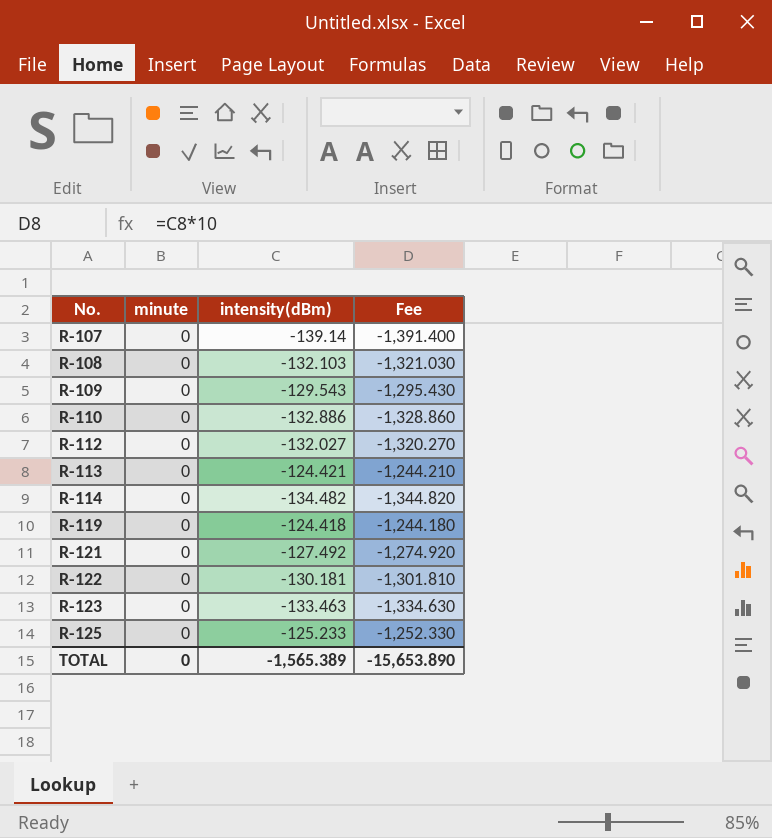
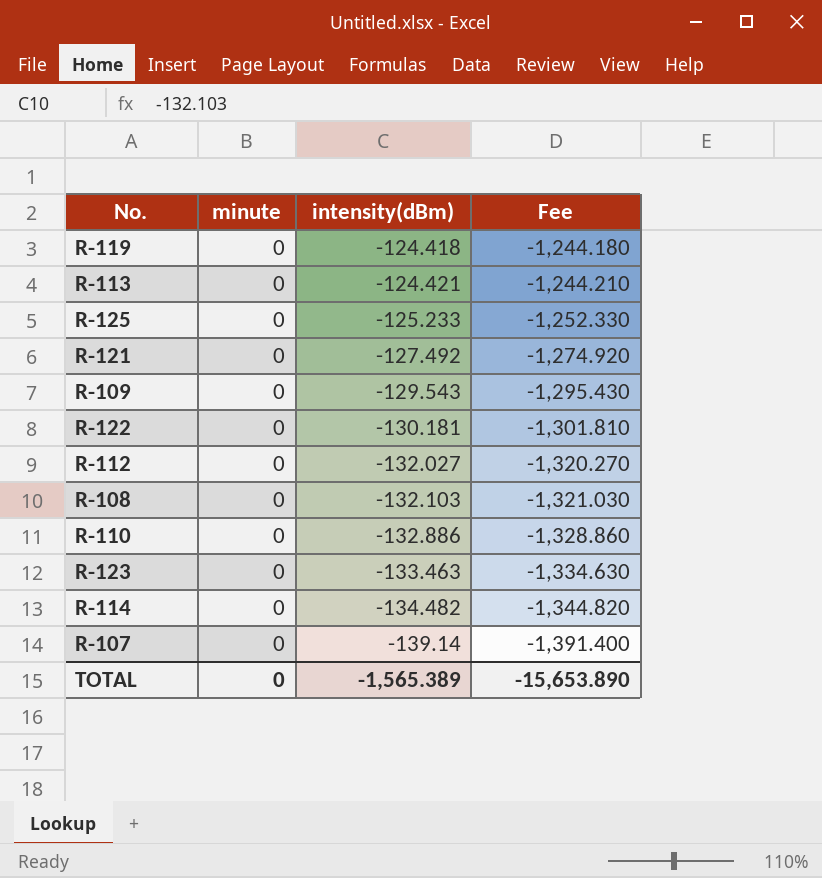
row order: No. ascending -> intensity(dBm) descending

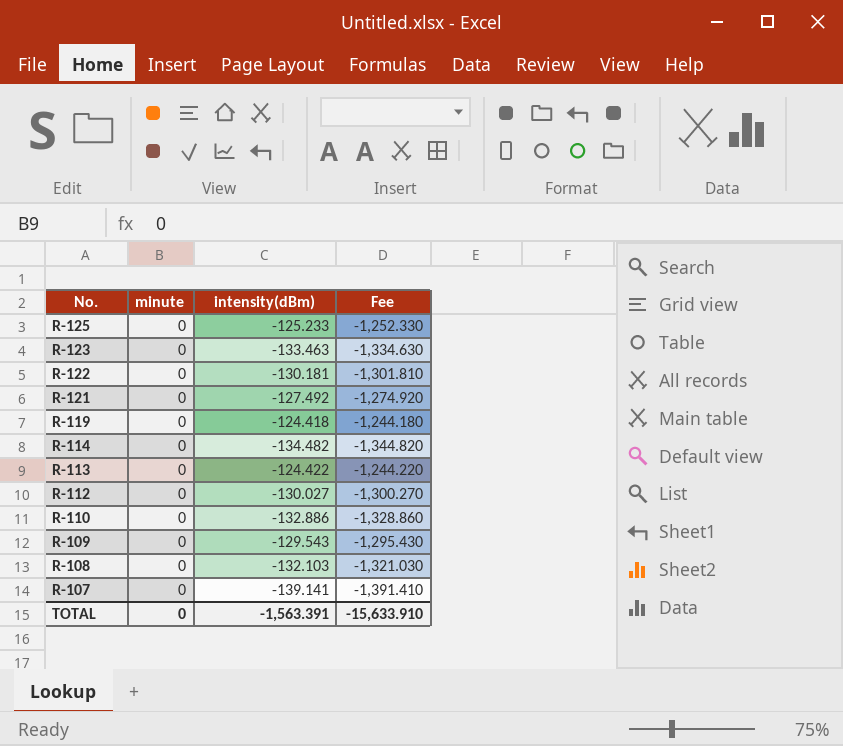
row order: intensity(dBm) descending -> No. descending
R-113 | intensity(dBm): -124.421 -> -124.422
R-113 | Fee: -1,244.210 -> -1,244.220
R-112 | intensity(dBm): -132.027 -> -130.027
R-112 | Fee: -1,320.270 -> -1,300.270
R-107 | intensity(dBm): -139.14 -> -139.141
R-107 | Fee: -1,391.400 -> -1,391.410
TOTAL | intensity(dBm): -1,565.389 -> -1,563.391
TOTAL | Fee: -15,653.890 -> -15,633.910

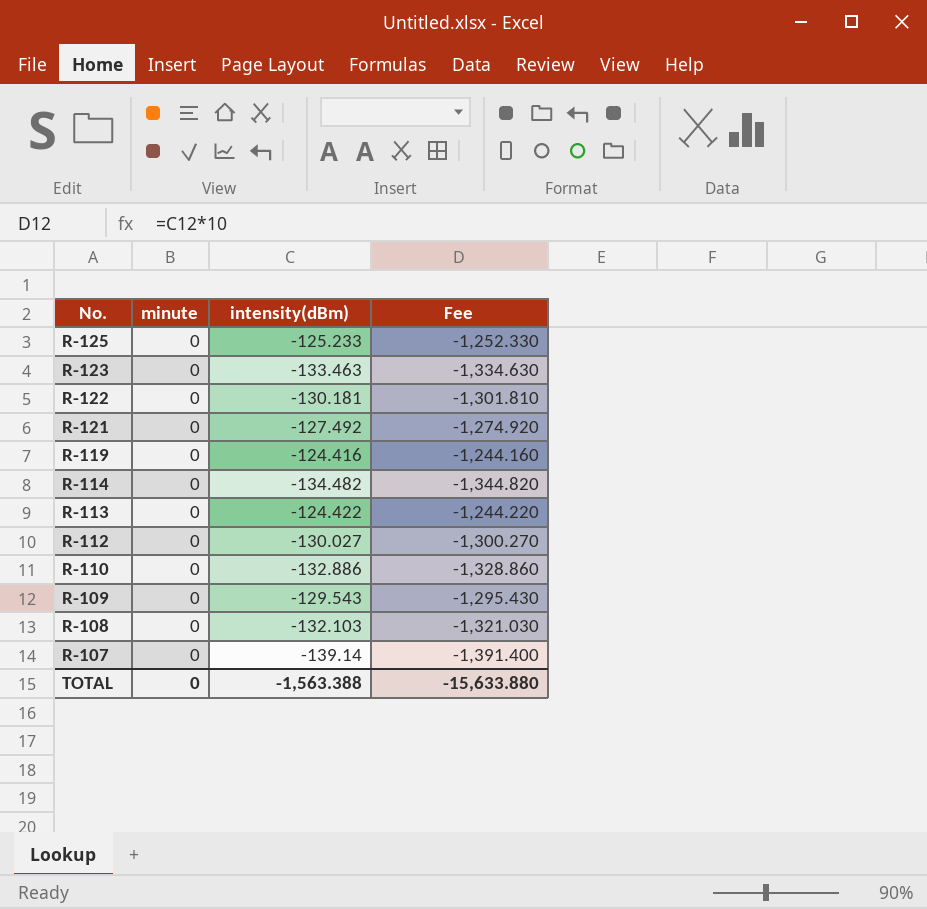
R-119 | intensity(dBm): -124.418 -> -124.416
R-119 | Fee: -1,244.180 -> -1,244.160
R-107 | intensity(dBm): -139.141 -> -139.14
R-107 | Fee: -1,391.410 -> -1,391.400
TOTAL | intensity(dBm): -1,563.391 -> -1,563.388
TOTAL | Fee: -15,633.910 -> -15,633.880

